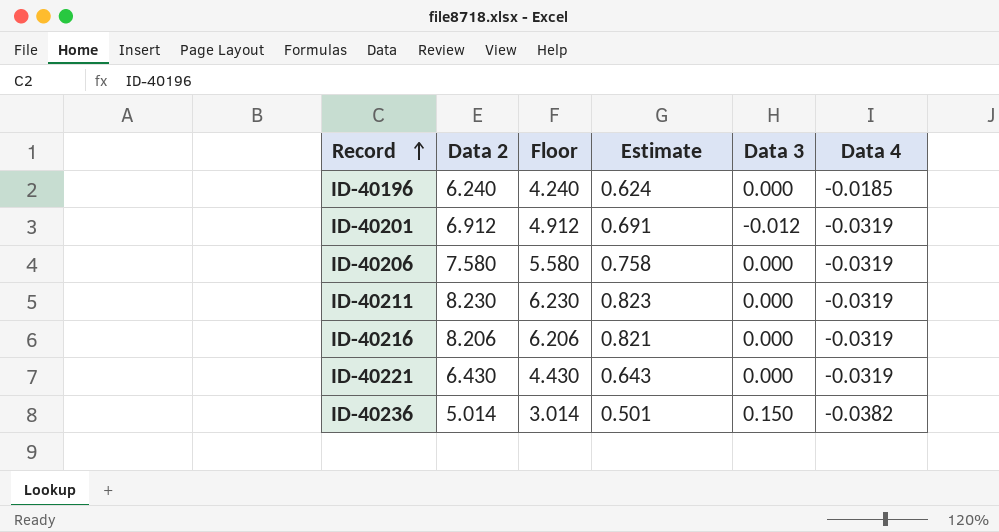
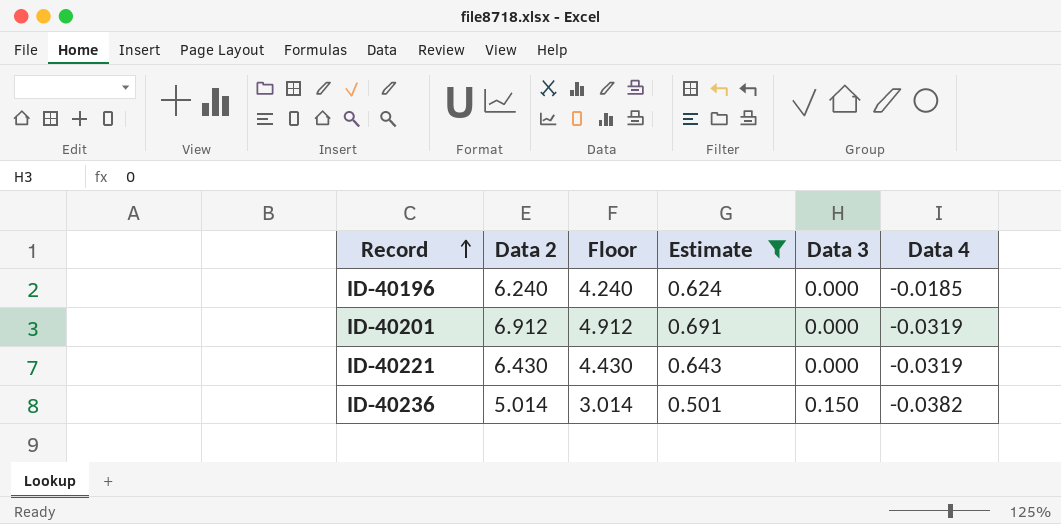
filter: none -> Estimate <= 0.691
ID-40201 | Data 3: -0.012 -> 0.000

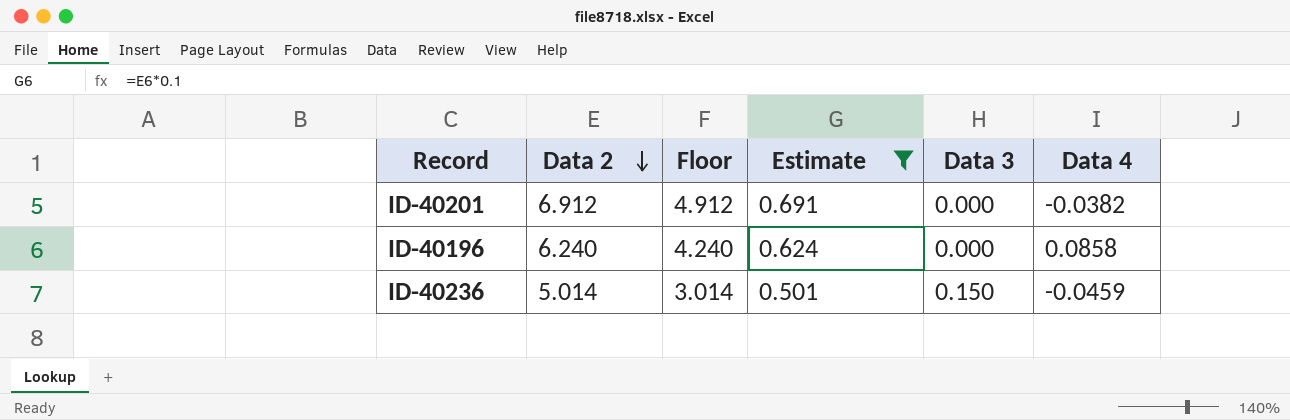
row order: Record ascending -> Data 2 descending
row ID-40221: 6.430 | 4.430 | 0.643 | 0.000 | -0.0319 -> none
ID-40201 | Data 4: -0.0319 -> -0.0382
ID-40196 | Data 4: -0.0185 -> 0.0858
ID-40236 | Data 4: -0.0382 -> -0.0459

